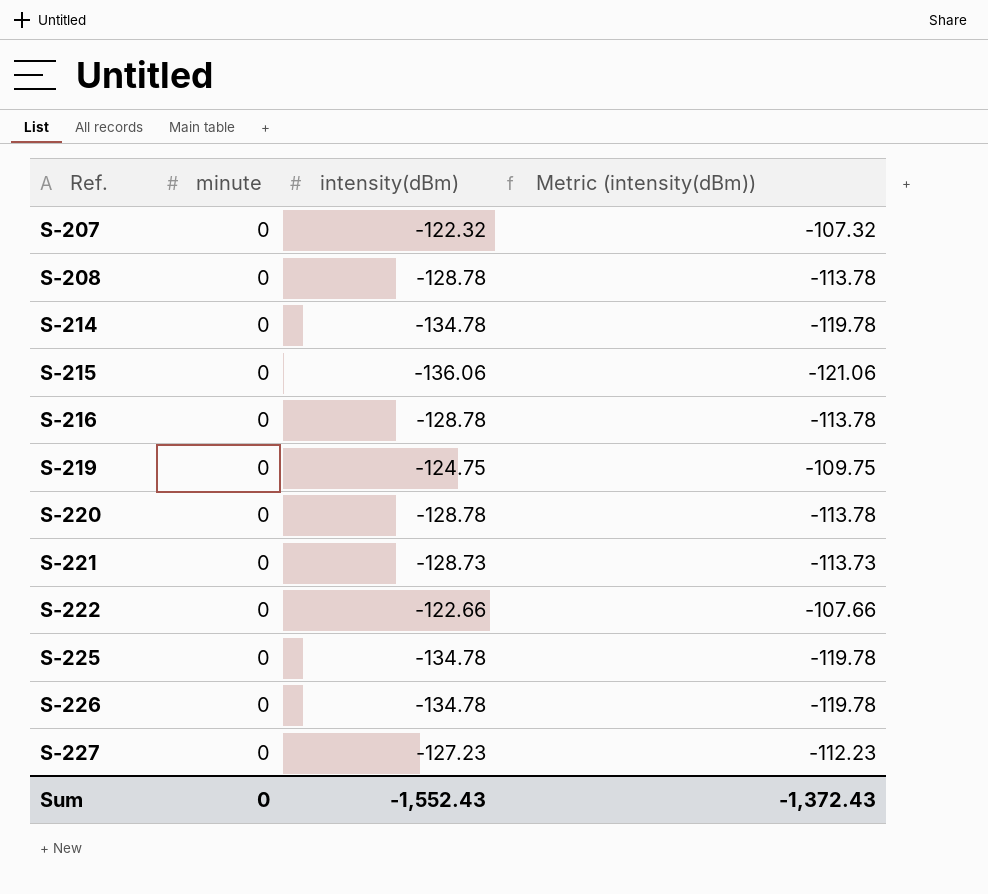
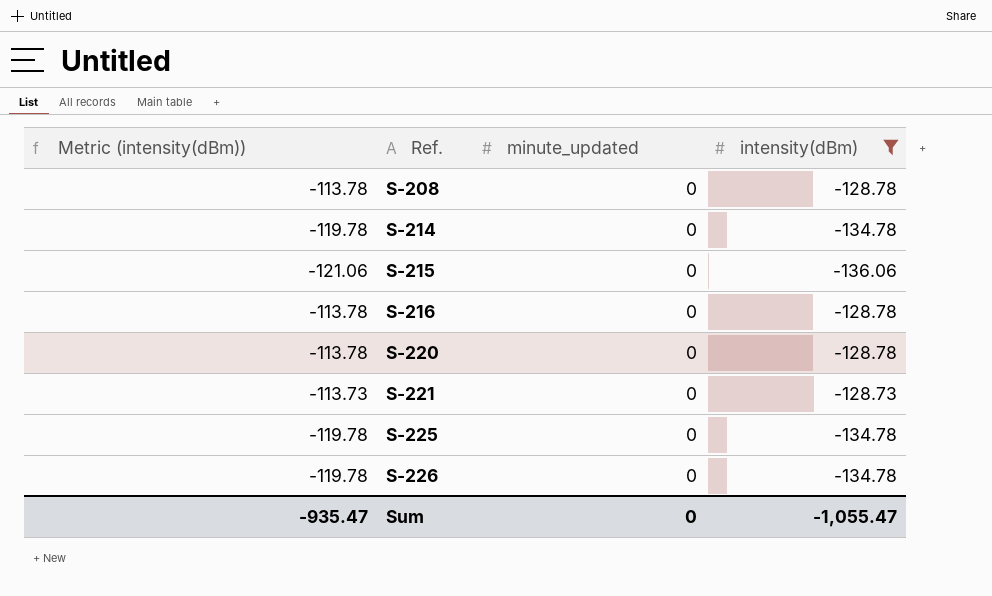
filter: none -> intensity(dBm) <= -128.73
column Metric (intensity(dBm)) | position: 4 -> 1
column name: minute -> minute_updated
Sum | Metric (intensity(dBm)): -1,372.43 -> -935.47
Sum | intensity(dBm): -1,552.43 -> -1,055.47

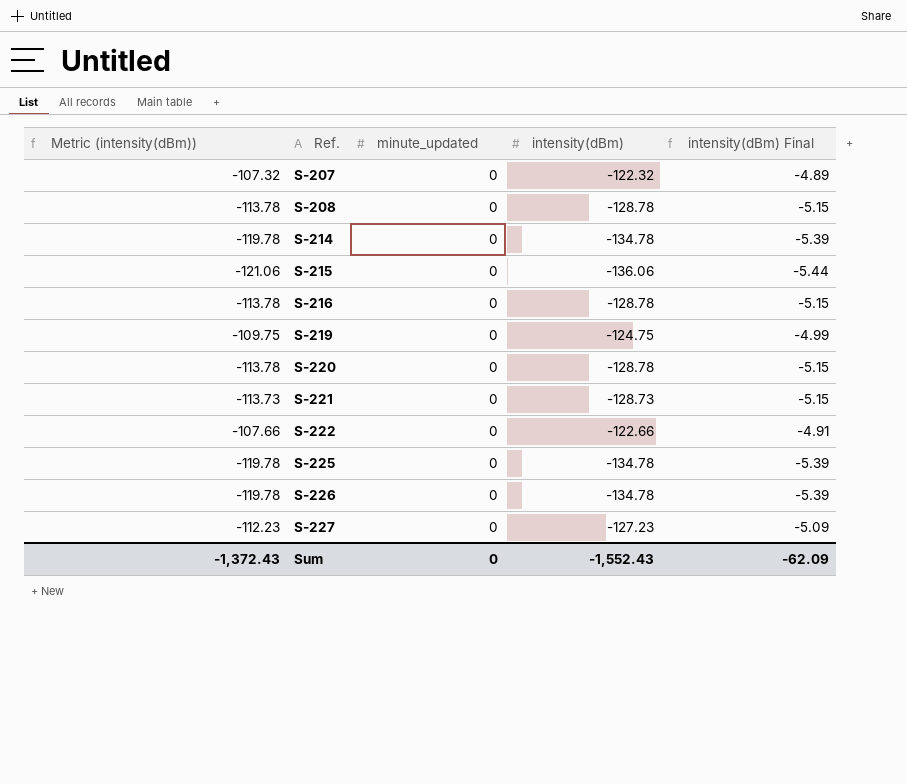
filter: intensity(dBm) <= -128.73 -> none
column intensity(dBm) Final | formula: none -> [intensity(dBm)] * 0.04
Sum | Metric (intensity(dBm)): -935.47 -> -1,372.43
Sum | intensity(dBm): -1,055.47 -> -1,552.43

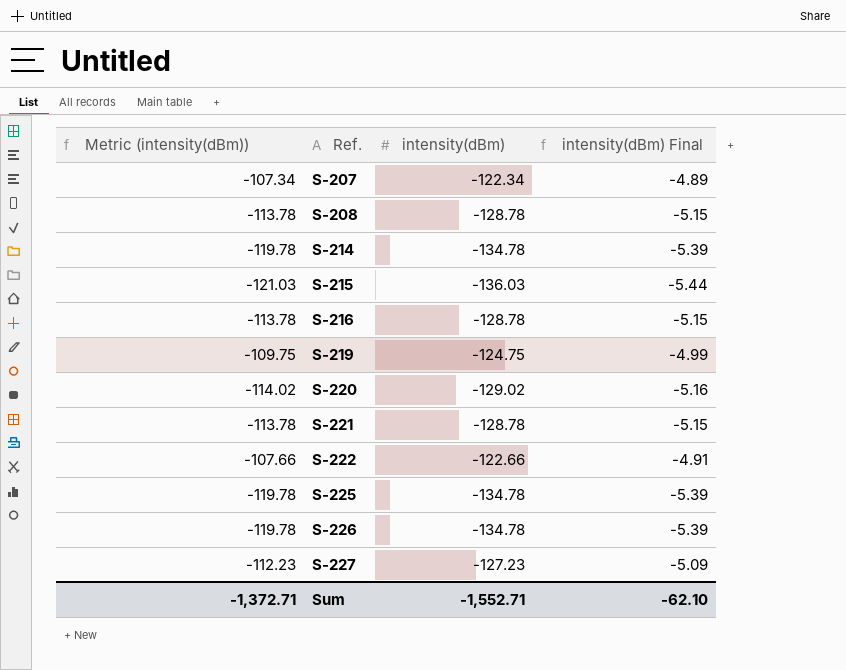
column minute_updated | position: 3 -> none
S-207 | Metric (intensity(dBm)): -107.32 -> -107.34
S-207 | intensity(dBm): -122.32 -> -122.34
S-215 | Metric (intensity(dBm)): -121.06 -> -121.03
S-215 | intensity(dBm): -136.06 -> -136.03
S-220 | Metric (intensity(dBm)): -113.78 -> -114.02
S-220 | intensity(dBm): -128.78 -> -129.02
S-220 | intensity(dBm) Final: -5.15 -> -5.16
S-221 | Metric (intensity(dBm)): -113.73 -> -113.78
S-221 | intensity(dBm): -128.73 -> -128.78
Sum | Metric (intensity(dBm)): -1,372.43 -> -1,372.71
Sum | intensity(dBm): -1,552.43 -> -1,552.71
Sum | intensity(dBm) Final: -62.09 -> -62.10

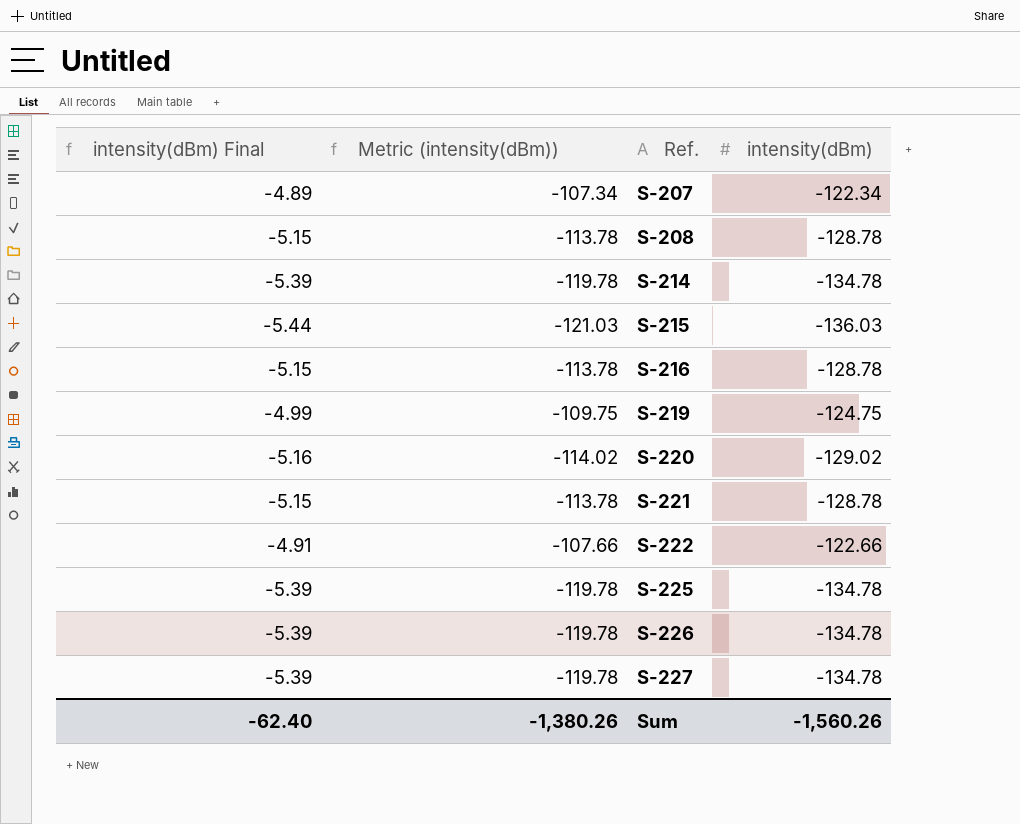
column intensity(dBm) Final | position: 4 -> 1
S-227 | intensity(dBm) Final: -5.09 -> -5.39
S-227 | Metric (intensity(dBm)): -112.23 -> -119.78
S-227 | intensity(dBm): -127.23 -> -134.78
Sum | intensity(dBm) Final: -62.10 -> -62.40
Sum | Metric (intensity(dBm)): -1,372.71 -> -1,380.26
Sum | intensity(dBm): -1,552.71 -> -1,560.26

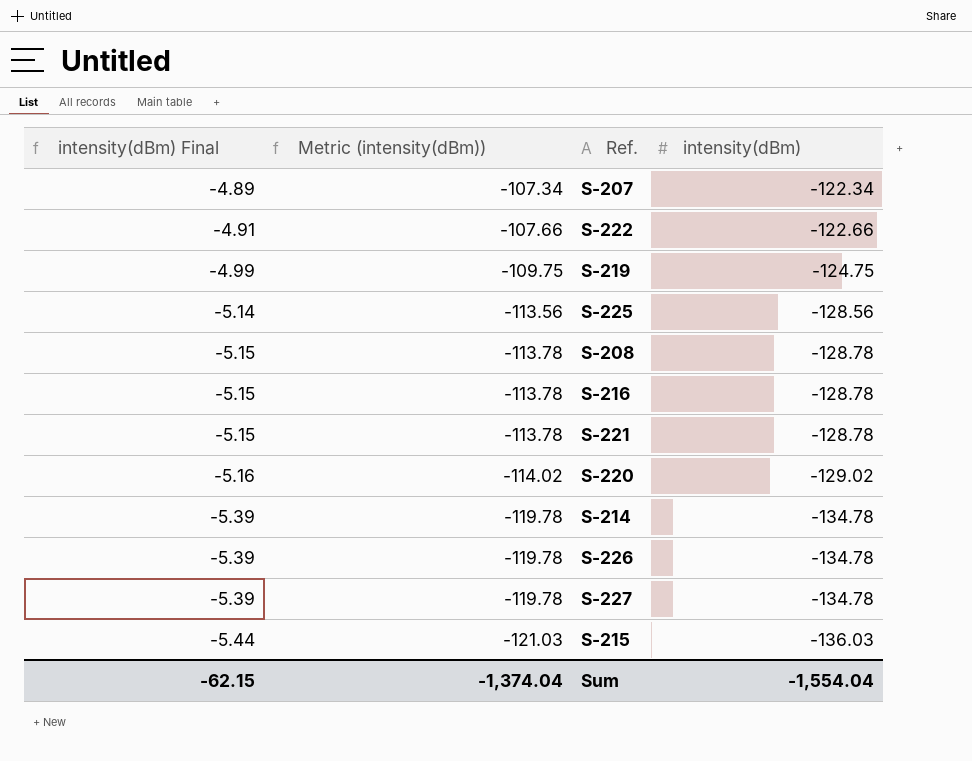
row order: Ref. ascending -> intensity(dBm) Final descending
S-225 | intensity(dBm) Final: -5.39 -> -5.14
S-225 | Metric (intensity(dBm)): -119.78 -> -113.56
S-225 | intensity(dBm): -134.78 -> -128.56
Sum | intensity(dBm) Final: -62.40 -> -62.15
Sum | Metric (intensity(dBm)): -1,380.26 -> -1,374.04
Sum | intensity(dBm): -1,560.26 -> -1,554.04

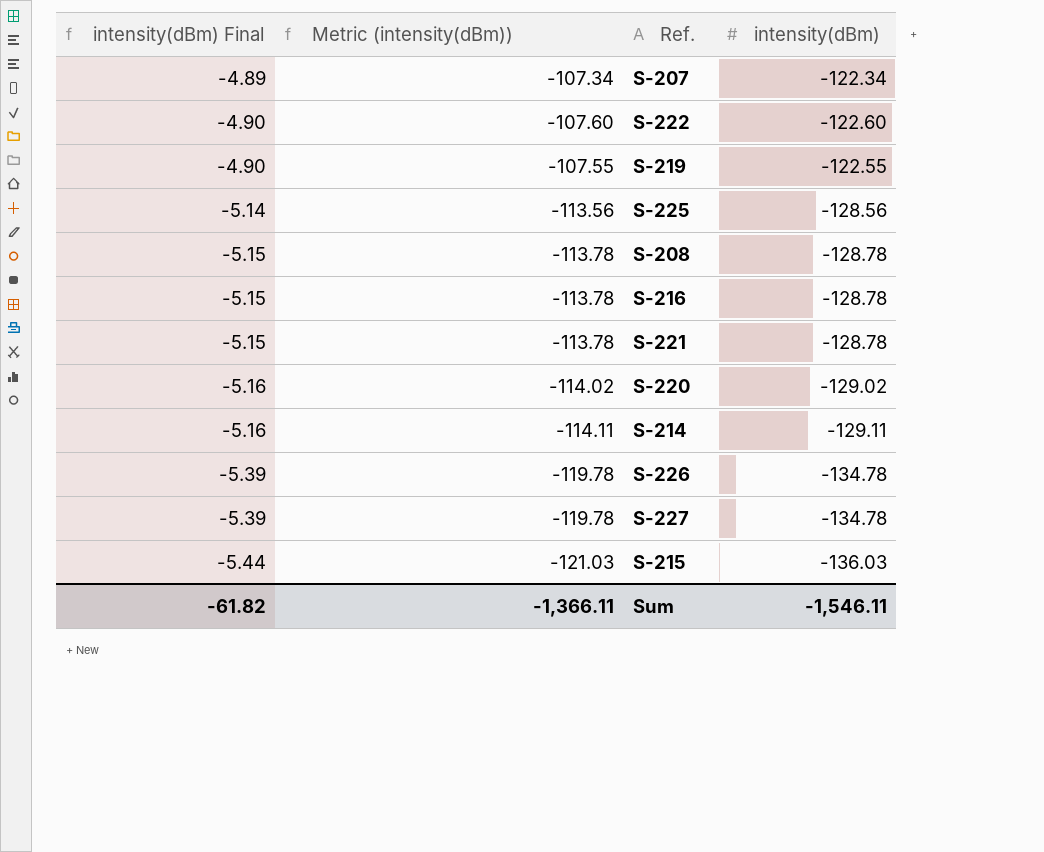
S-222 | intensity(dBm) Final: -4.91 -> -4.90
S-222 | Metric (intensity(dBm)): -107.66 -> -107.60
S-222 | intensity(dBm): -122.66 -> -122.60
S-219 | intensity(dBm) Final: -4.99 -> -4.90
S-219 | Metric (intensity(dBm)): -109.75 -> -107.55
S-219 | intensity(dBm): -124.75 -> -122.55
S-214 | intensity(dBm) Final: -5.39 -> -5.16
S-214 | Metric (intensity(dBm)): -119.78 -> -114.11
S-214 | intensity(dBm): -134.78 -> -129.11
Sum | intensity(dBm) Final: -62.15 -> -61.82
Sum | Metric (intensity(dBm)): -1,374.04 -> -1,366.11
Sum | intensity(dBm): -1,554.04 -> -1,546.11

